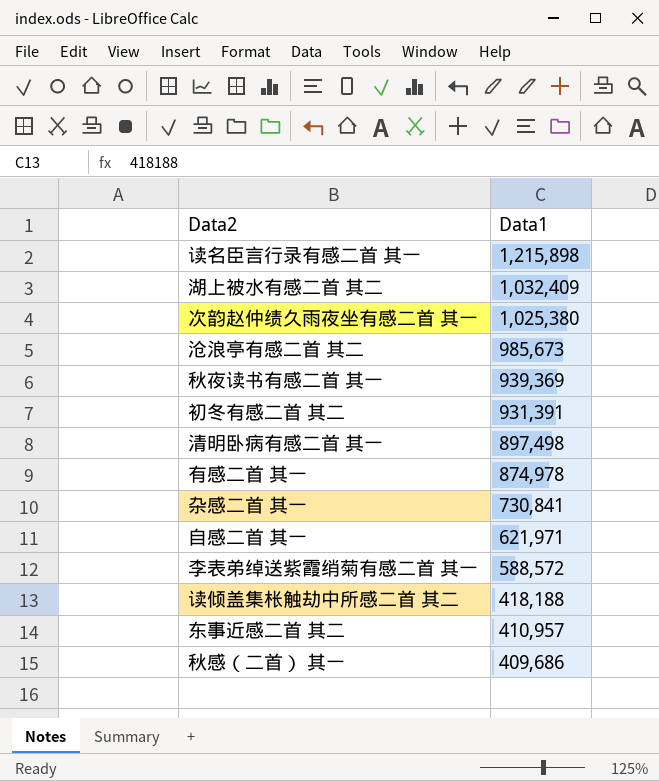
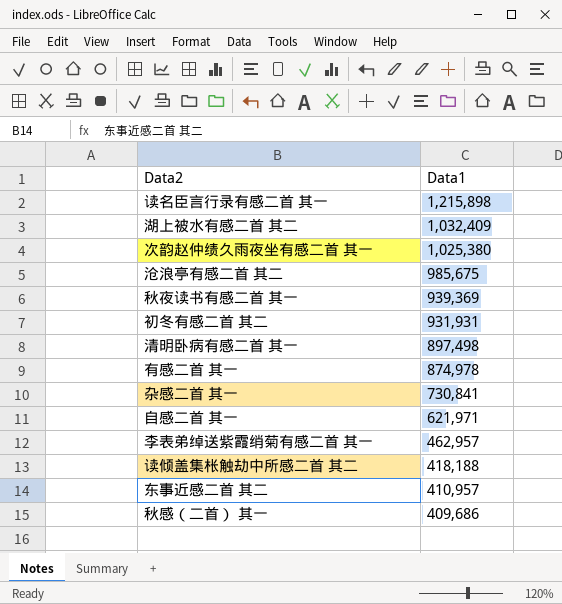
沧浪亭有感二首 其二 | Data1: 985,673 -> 985,675
初冬有感二首 其二 | Data1: 931,391 -> 931,931
李表弟绰送紫霞绡菊有感二首 其一 | Data1: 588,572 -> 462,957

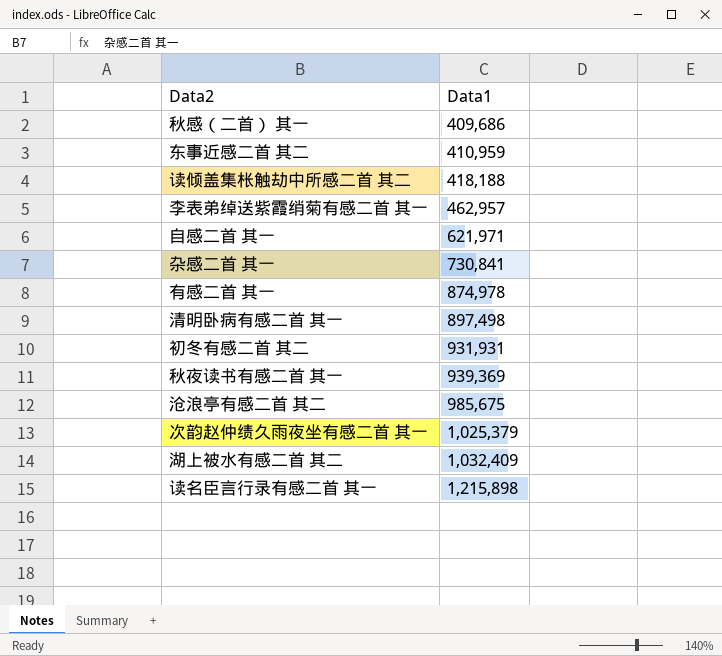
row order: Data1 descending -> Data1 ascending
东事近感二首 其二 | Data1: 410,957 -> 410,959
次韵赵仲绩久雨夜坐有感二首 其一 | Data1: 1,025,380 -> 1,025,379

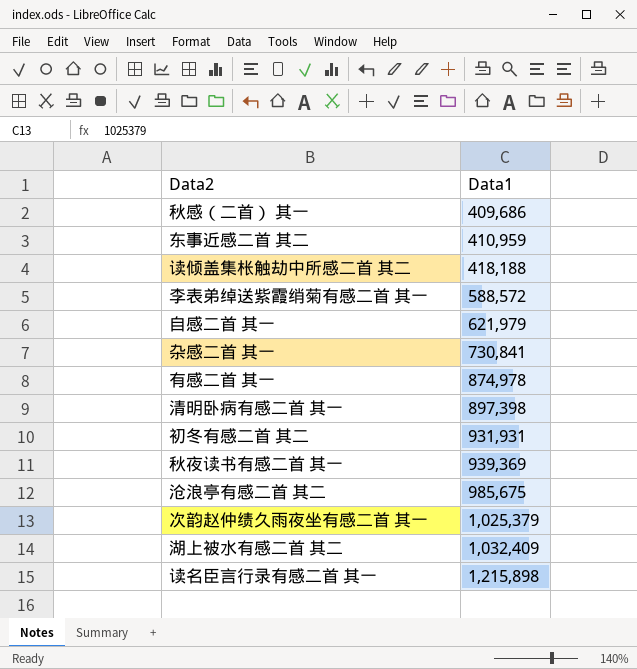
李表弟绰送紫霞绡菊有感二首 其一 | Data1: 462,957 -> 588,572
自感二首 其一 | Data1: 621,971 -> 621,979
清明卧病有感二首 其一 | Data1: 897,498 -> 897,398

